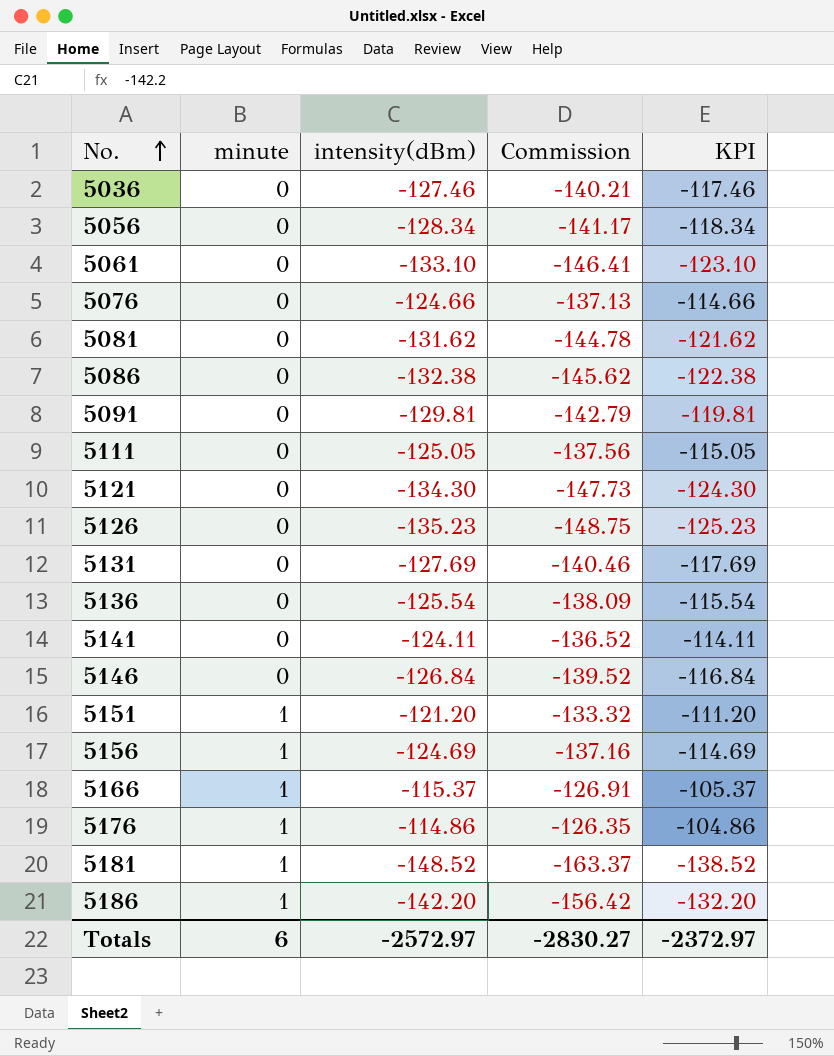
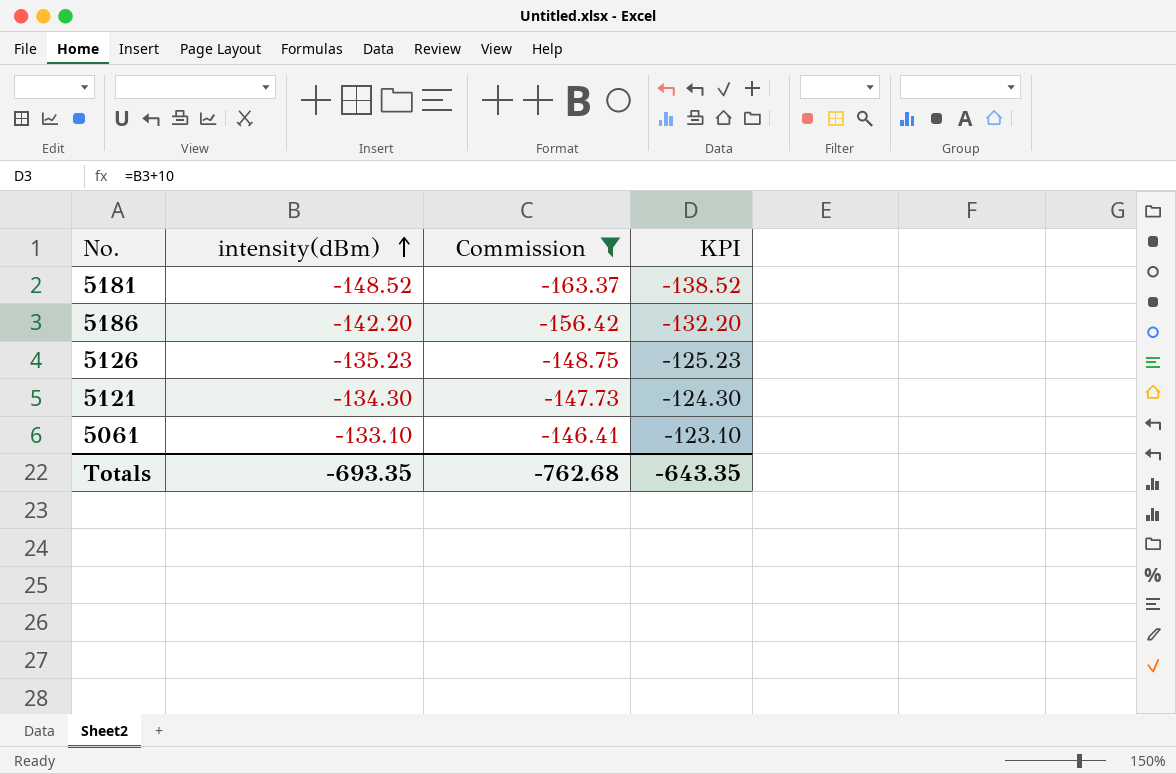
filter: none -> Commission <= -146.41
row order: No. ascending -> intensity(dBm) ascending
column minute | position: 2 -> none
Totals | intensity(dBm): -2572.97 -> -693.35
Totals | Commission: -2830.27 -> -762.68
Totals | KPI: -2372.97 -> -643.35

